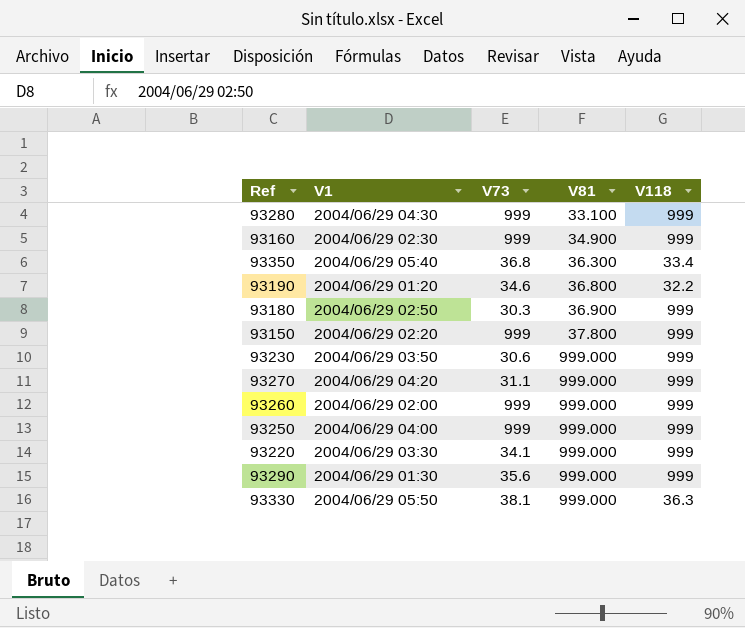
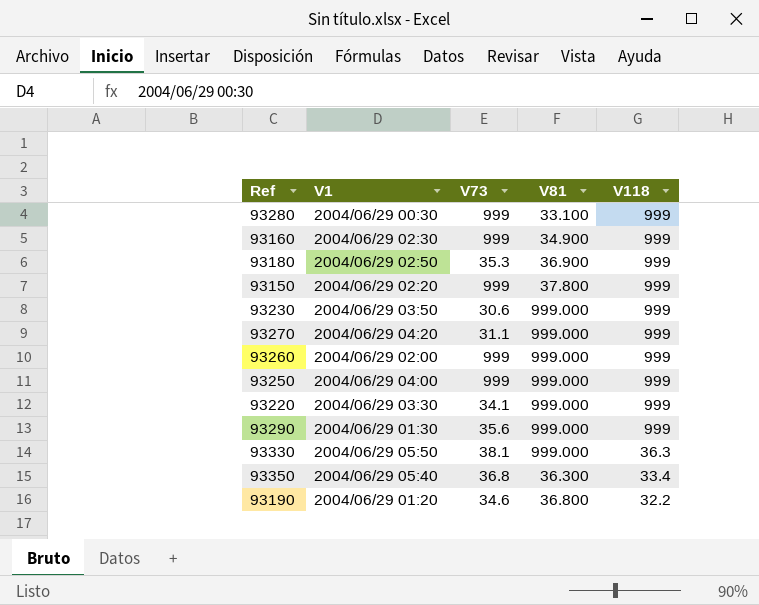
row order: V81 ascending -> V118 descending
93280 | V1: 2004/06/29 04:30 -> 2004/06/29 00:30
93180 | V73: 30.3 -> 35.3

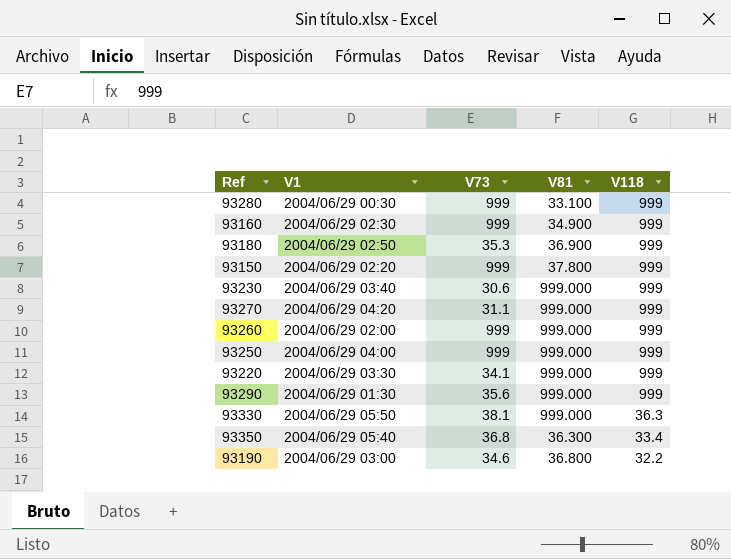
93230 | V1: 2004/06/29 03:50 -> 2004/06/29 03:40
93190 | V1: 2004/06/29 01:20 -> 2004/06/29 03:00

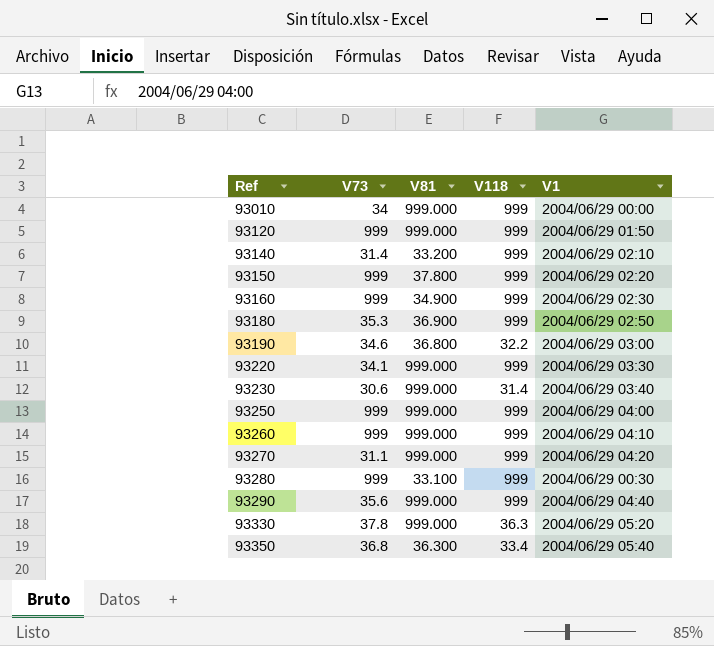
row order: V118 descending -> Ref ascending
column V1 | position: 2 -> 5
row 93010: none -> 34 | 999.000 | 999 | 2004/06/29 00:00
row 93120: none -> 999 | 999.000 | 999 | 2004/06/29 01:50
row 93140: none -> 31.4 | 33.200 | 999 | 2004/06/29 02:10
93230 | V118: 999 -> 31.4
93260 | V1: 2004/06/29 02:00 -> 2004/06/29 04:10
93290 | V1: 2004/06/29 01:30 -> 2004/06/29 04:40
93330 | V73: 38.1 -> 37.8
93330 | V1: 2004/06/29 05:50 -> 2004/06/29 05:20

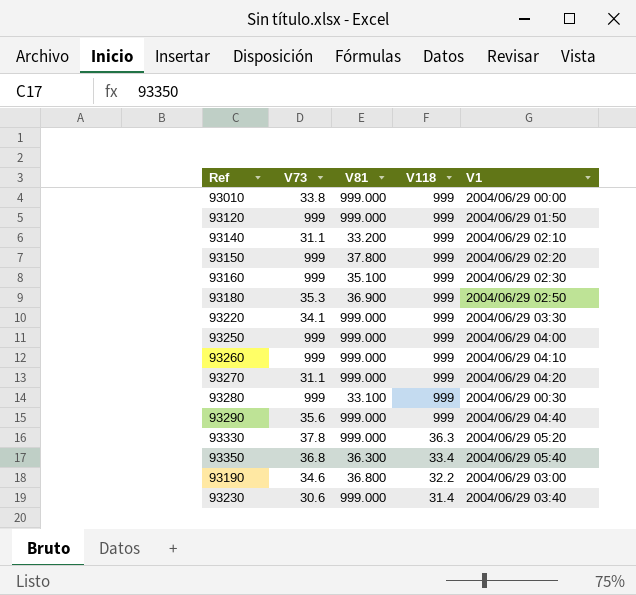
row order: Ref ascending -> V118 descending
93010 | V73: 34 -> 33.8
93140 | V73: 31.4 -> 31.1
93160 | V81: 34.900 -> 35.100

